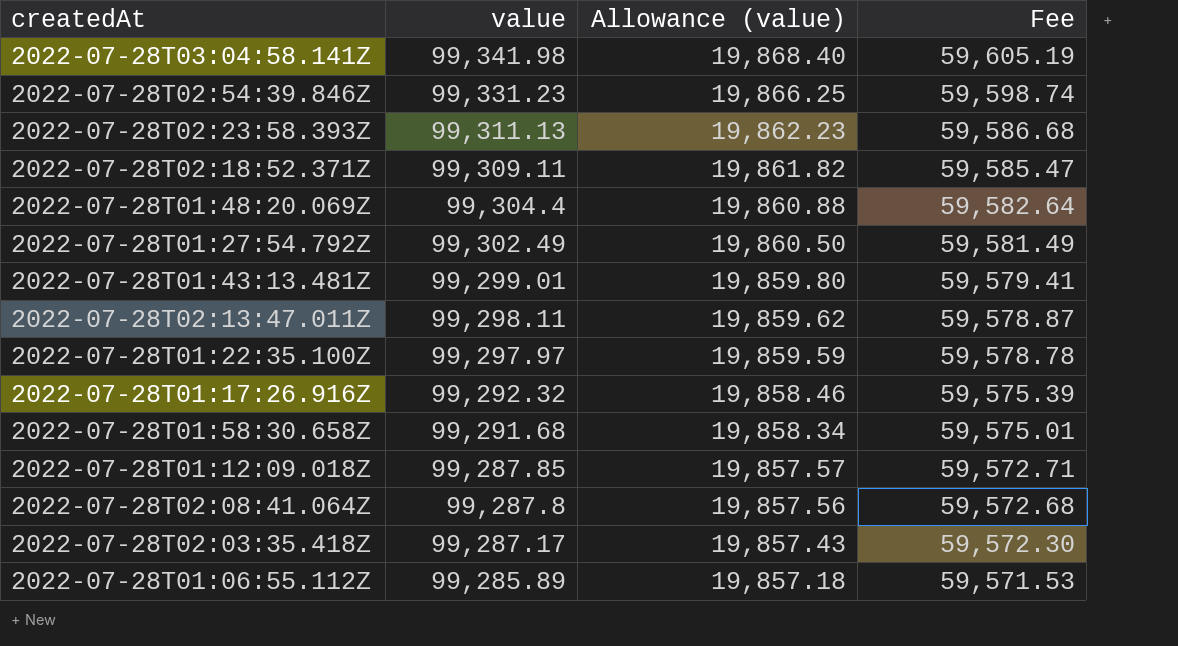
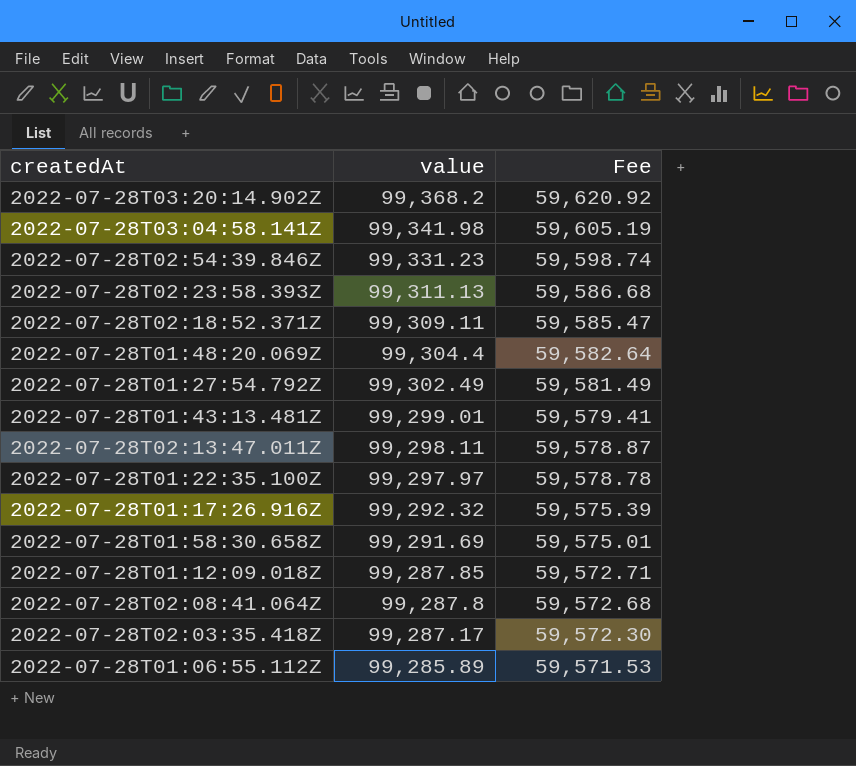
column Allowance (value) | formula: [value] * 0.2 -> none
row 2022-07-28T03:20:14.902Z: none -> 99,368.2 | 59,620.92
2022-07-28T01:58:30.658Z | value: 99,291.68 -> 99,291.69

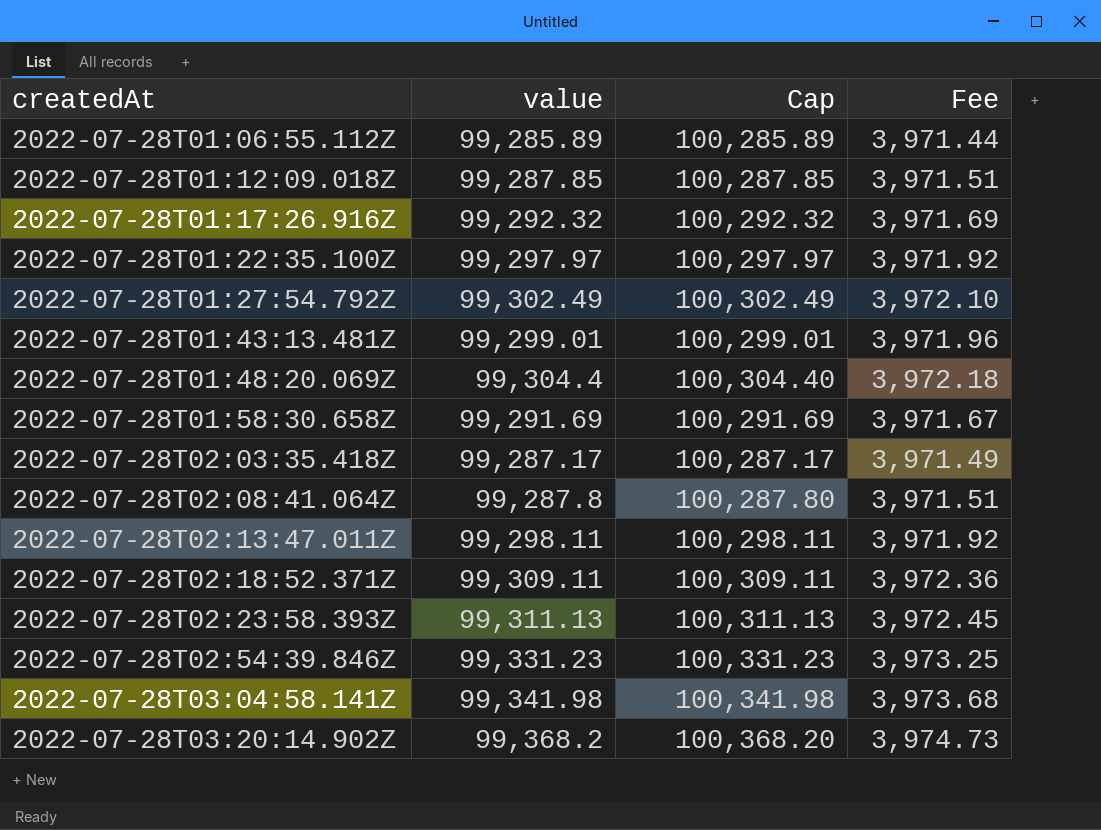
row order: value descending -> createdAt ascending
column Cap | formula: none -> [value] + 1000
column Fee | formula: [value] * 0.6 -> [value] * 0.04

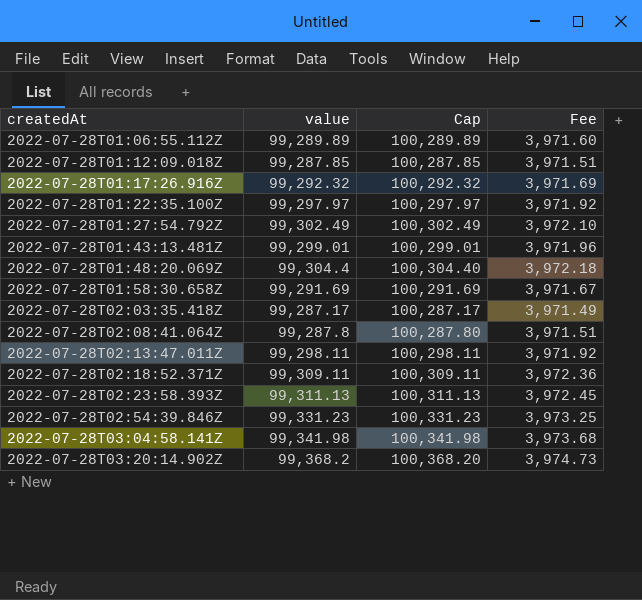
2022-07-28T01:06:55.112Z | value: 99,285.89 -> 99,289.89
2022-07-28T01:06:55.112Z | Cap: 100,285.89 -> 100,289.89
2022-07-28T01:06:55.112Z | Fee: 3,971.44 -> 3,971.60

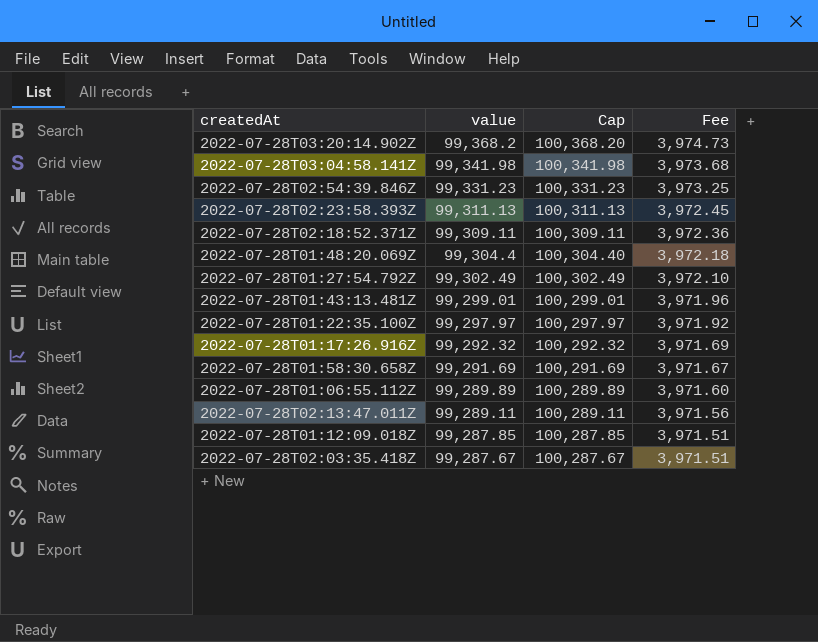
row order: createdAt ascending -> value descending
row 2022-07-28T02:08:41.064Z: 99,287.8 | 100,287.80 | 3,971.51 -> none
2022-07-28T02:13:47.011Z | value: 99,298.11 -> 99,289.11
2022-07-28T02:13:47.011Z | Cap: 100,298.11 -> 100,289.11
2022-07-28T02:13:47.011Z | Fee: 3,971.92 -> 3,971.56
2022-07-28T02:03:35.418Z | value: 99,287.17 -> 99,287.67
2022-07-28T02:03:35.418Z | Cap: 100,287.17 -> 100,287.67
2022-07-28T02:03:35.418Z | Fee: 3,971.49 -> 3,971.51

